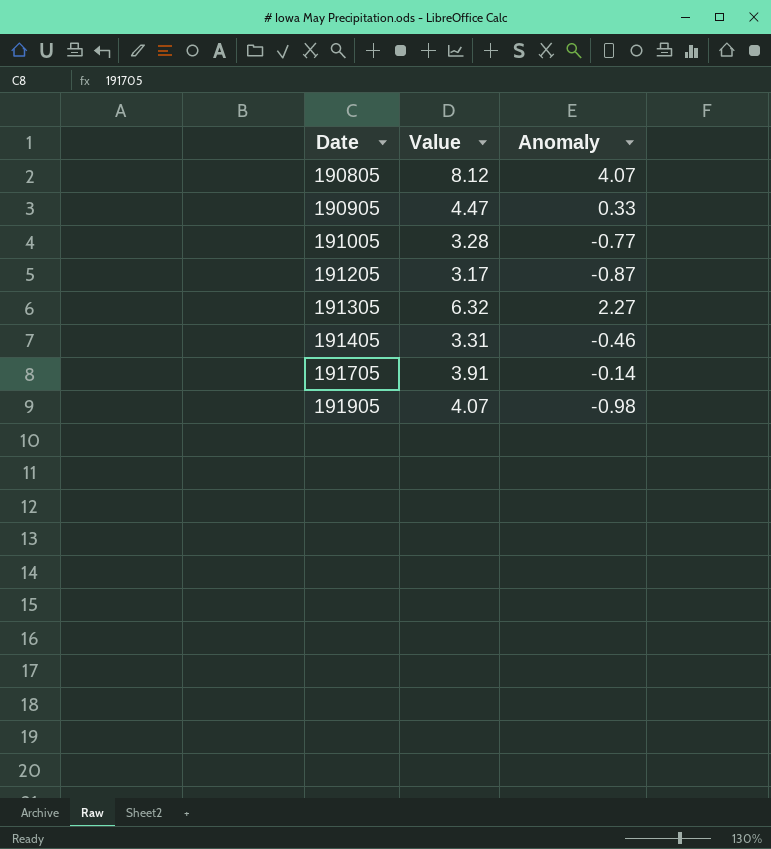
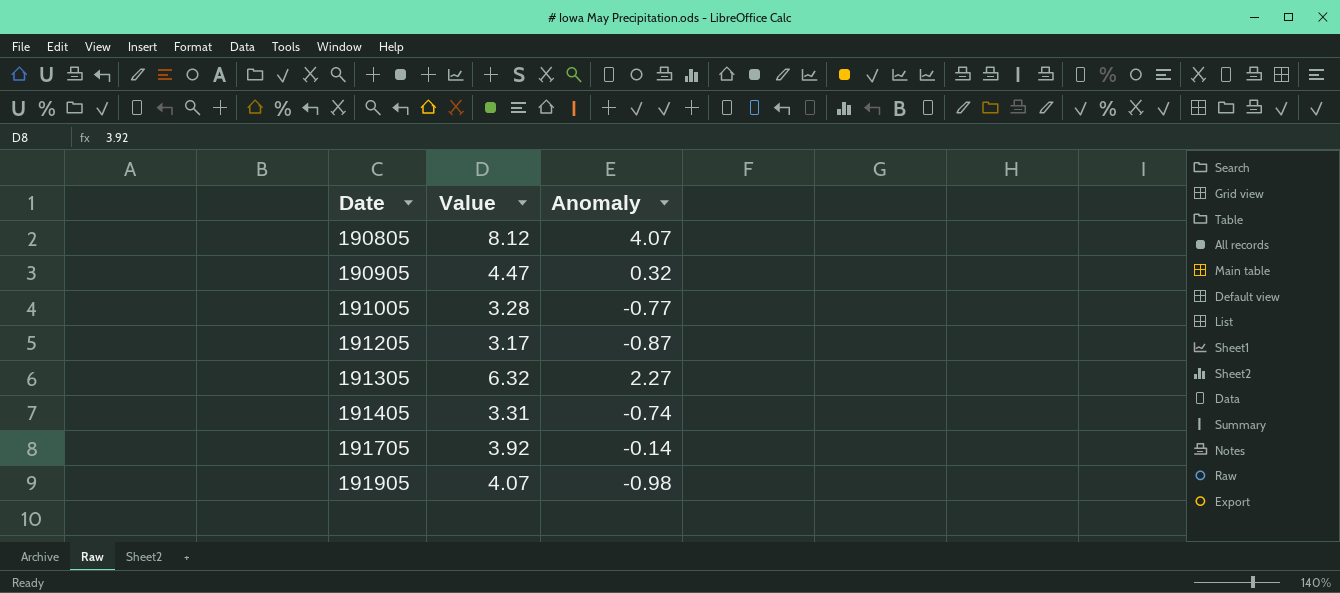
190905 | Anomaly: 0.33 -> 0.32
191405 | Anomaly: -0.46 -> -0.74
191705 | Value: 3.91 -> 3.92

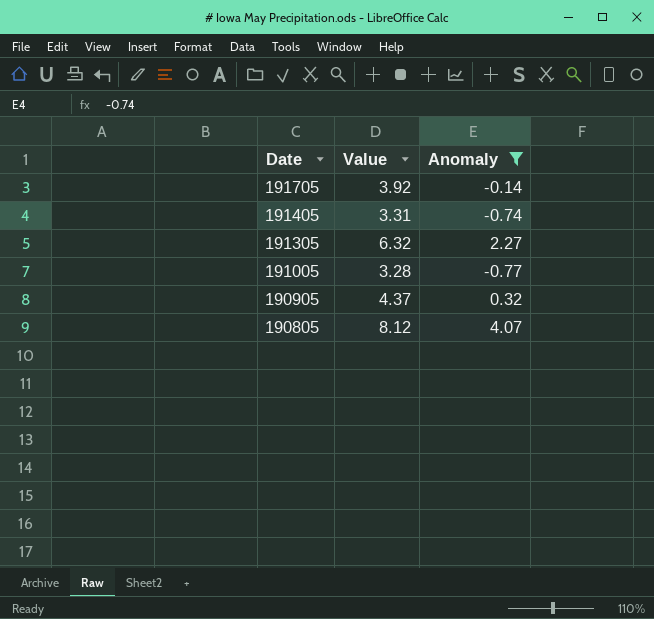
filter: none -> Anomaly >= -0.77
row order: Date ascending -> Date descending
190905 | Value: 4.47 -> 4.37

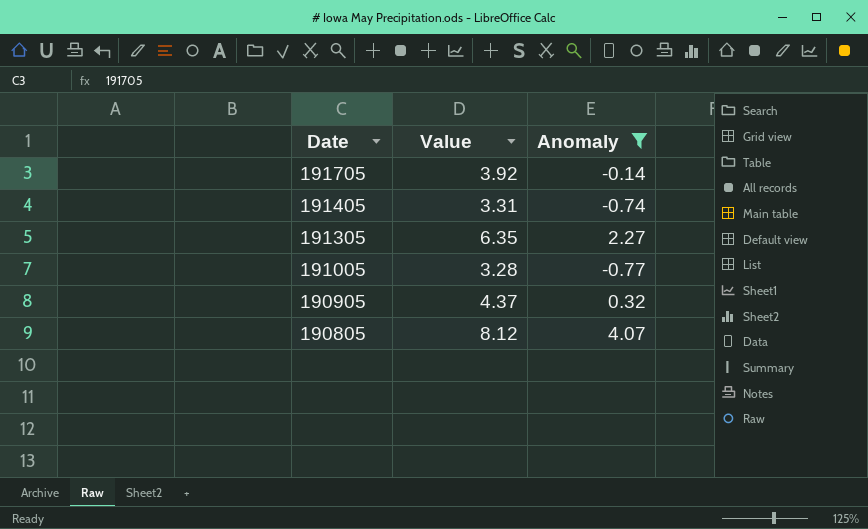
191305 | Value: 6.32 -> 6.35

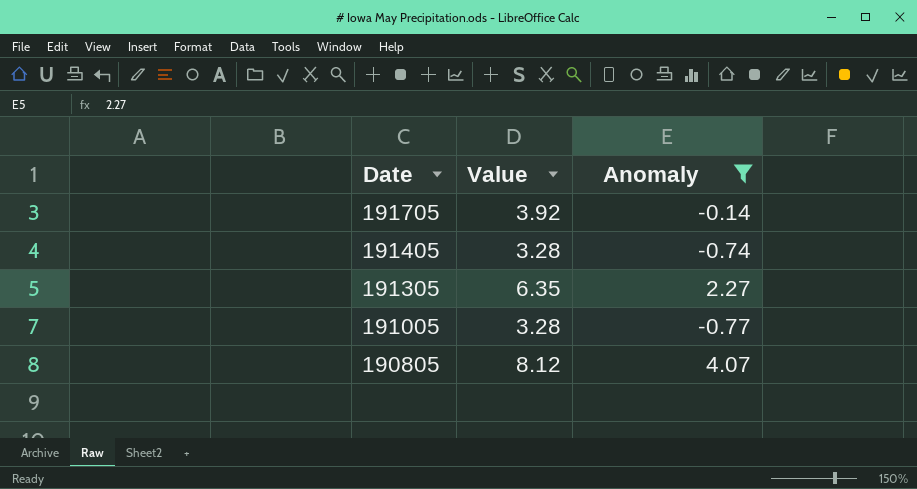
row 190905: 4.37 | 0.32 -> none
191405 | Value: 3.31 -> 3.28

